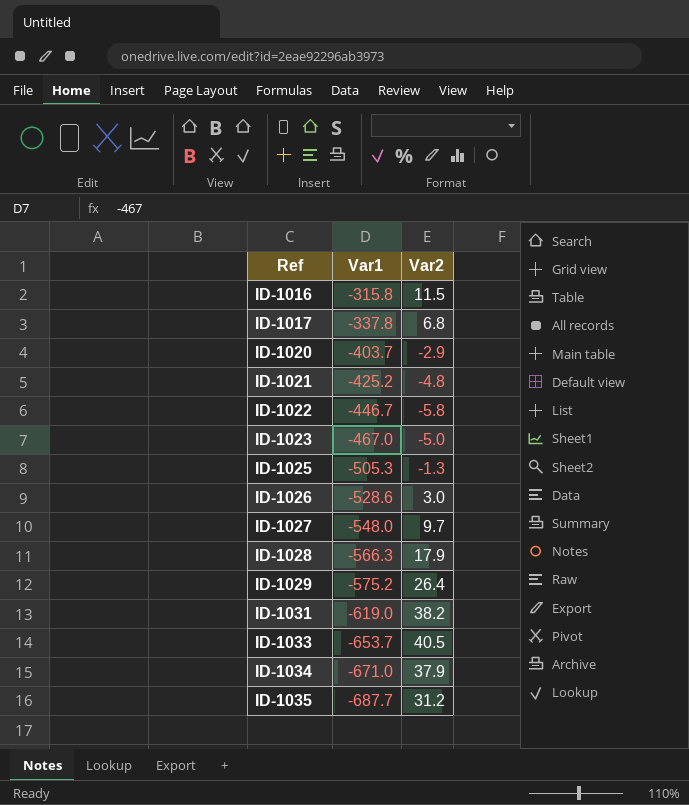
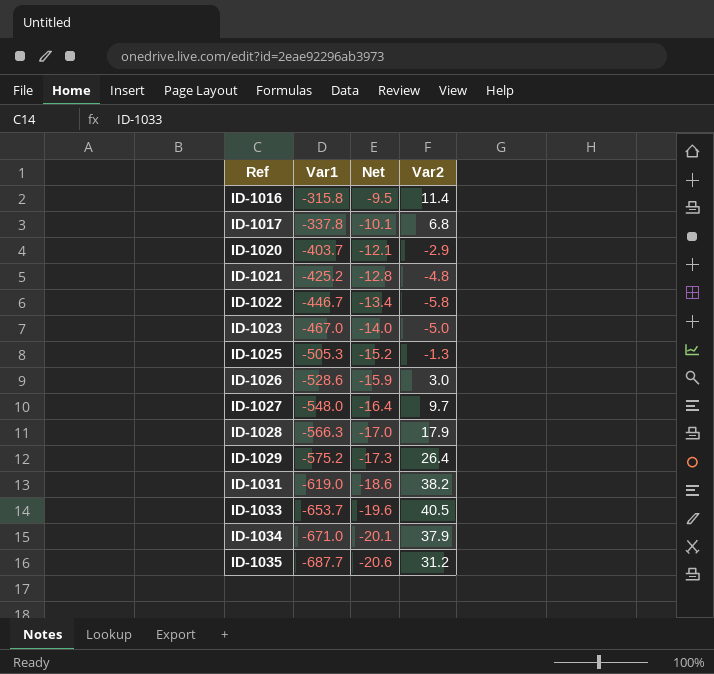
column Net | formula: none -> [Var1] * 0.03
ID-1016 | Var2: 11.5 -> 11.4

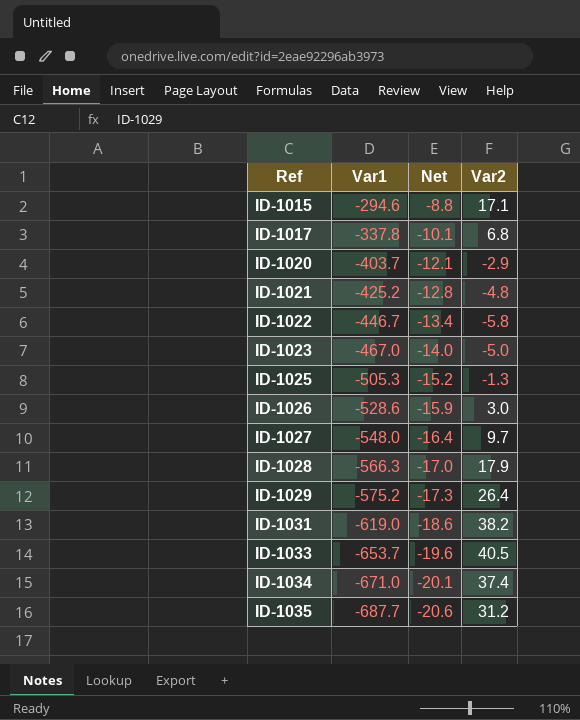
row ID-1016: -315.8 | -9.5 | 11.4 -> none
row ID-1015: none -> -294.6 | -8.8 | 17.1
ID-1034 | Var2: 37.9 -> 37.4

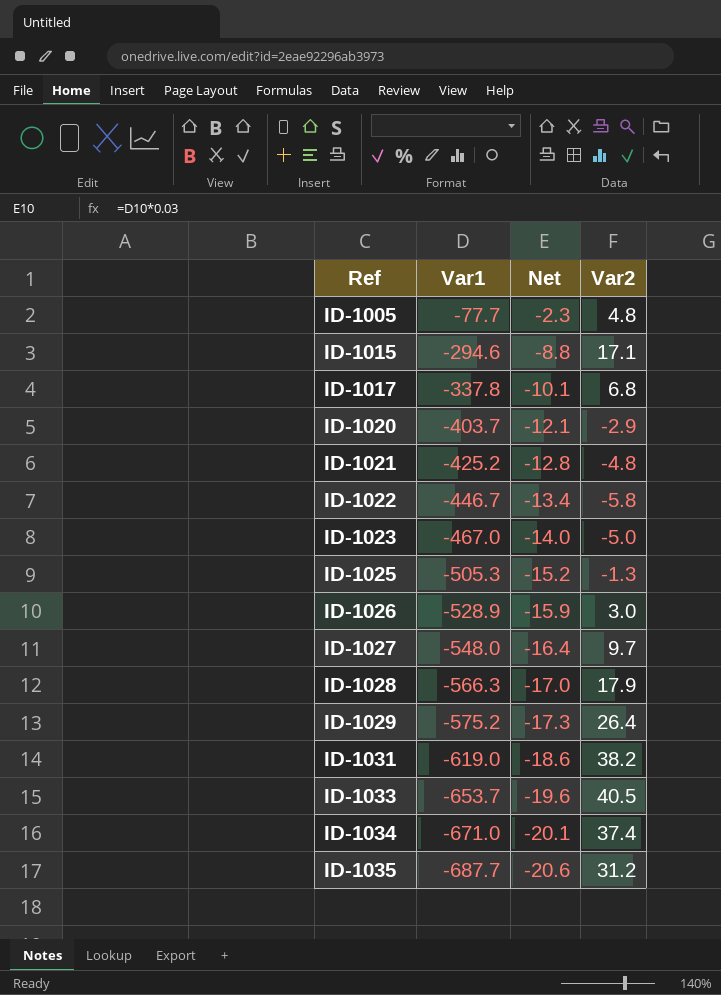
row ID-1005: none -> -77.7 | -2.3 | 4.8
ID-1026 | Var1: -528.6 -> -528.9

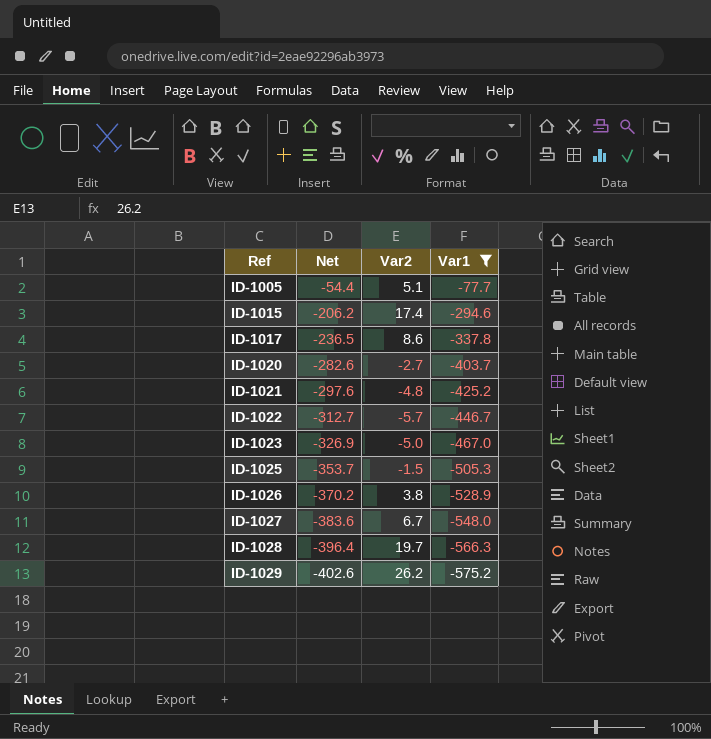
filter: none -> Var1 >= -575.2
column Net | formula: [Var1] * 0.03 -> [Var1] * 0.7
column Var1 | position: 2 -> 4
ID-1005 | Var2: 4.8 -> 5.1
ID-1015 | Var2: 17.1 -> 17.4
ID-1017 | Var2: 6.8 -> 8.6
ID-1020 | Var2: -2.9 -> -2.7
ID-1022 | Var2: -5.8 -> -5.7
ID-1025 | Var2: -1.3 -> -1.5
ID-1026 | Var2: 3.0 -> 3.8
ID-1027 | Var2: 9.7 -> 6.7
ID-1028 | Var2: 17.9 -> 19.7
ID-1029 | Var2: 26.4 -> 26.2

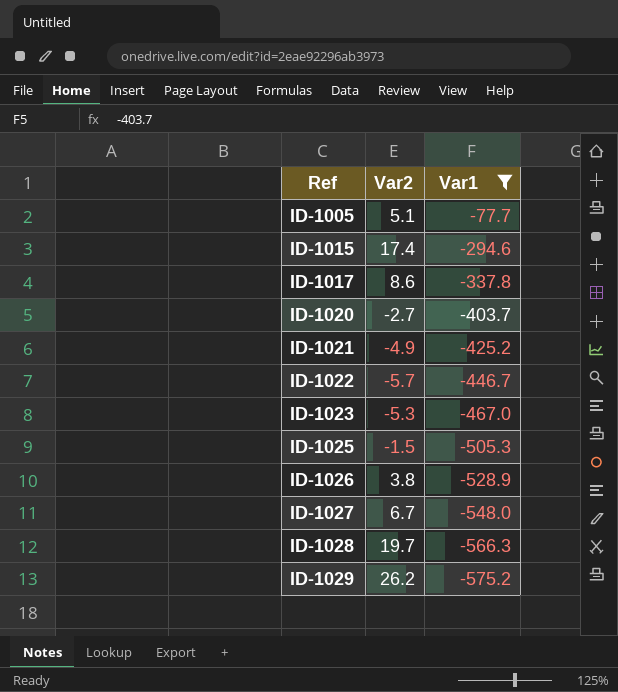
column Net | formula: [Var1] * 0.7 -> none
ID-1021 | Var2: -4.8 -> -4.9
ID-1023 | Var2: -5.0 -> -5.3

